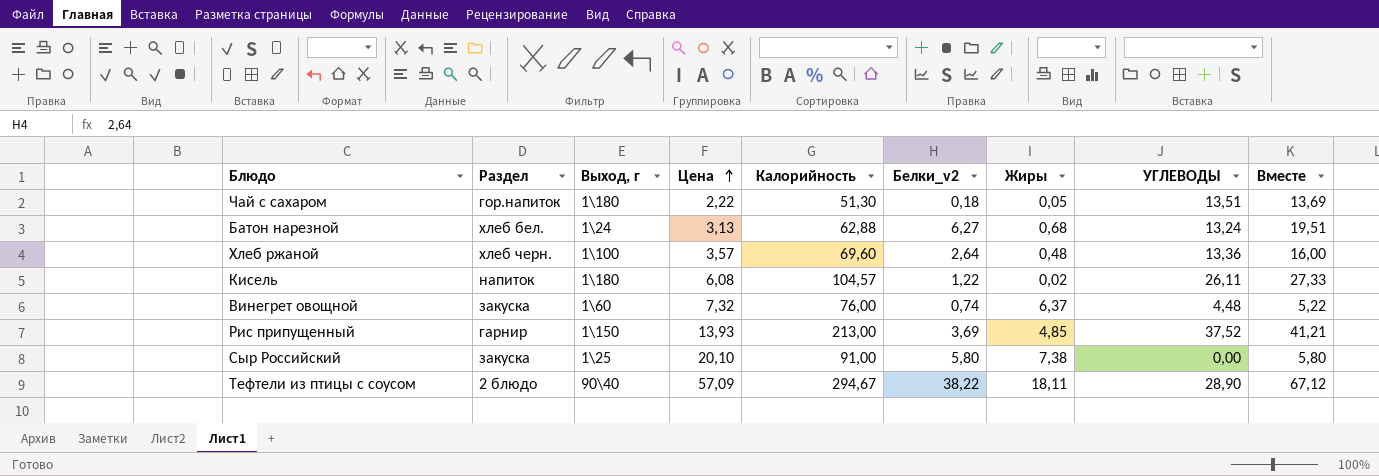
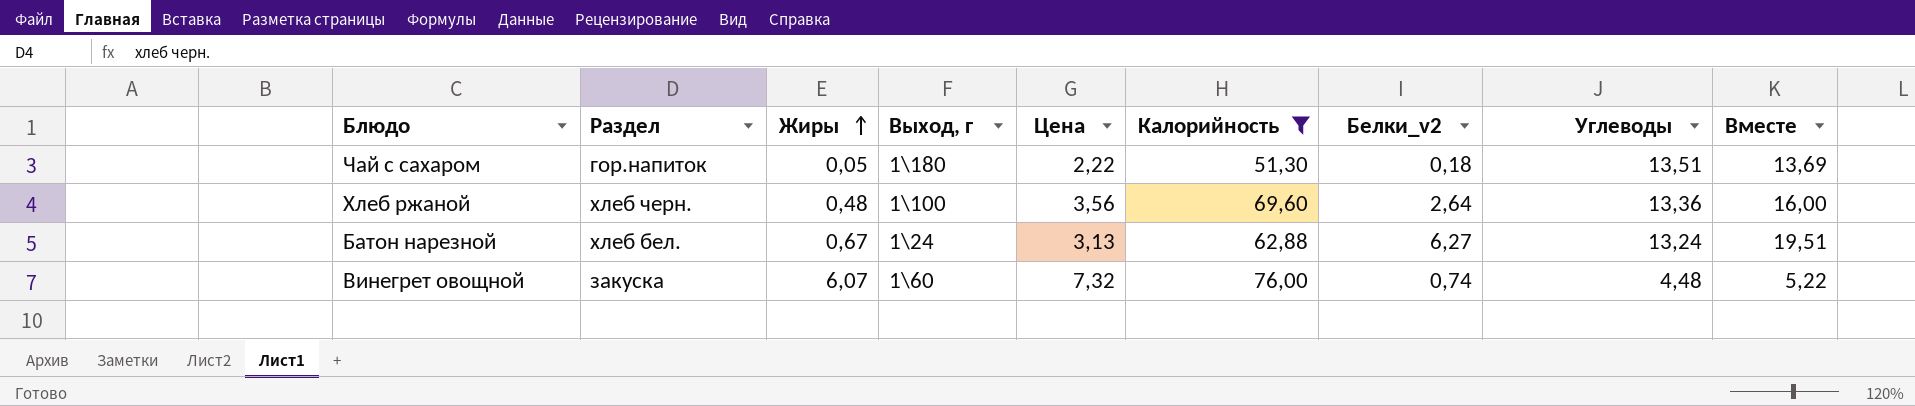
filter: none -> Калорийность <= 76,00
row order: Цена ascending -> Жиры ascending
column Жиры | position: 7 -> 3
column name: УГЛЕВОДЫ -> Углеводы
Хлеб ржаной | Цена: 3,57 -> 3,56
Батон нарезной | Жиры: 0,68 -> 0,67
Винегрет овощной | Жиры: 6,37 -> 6,07

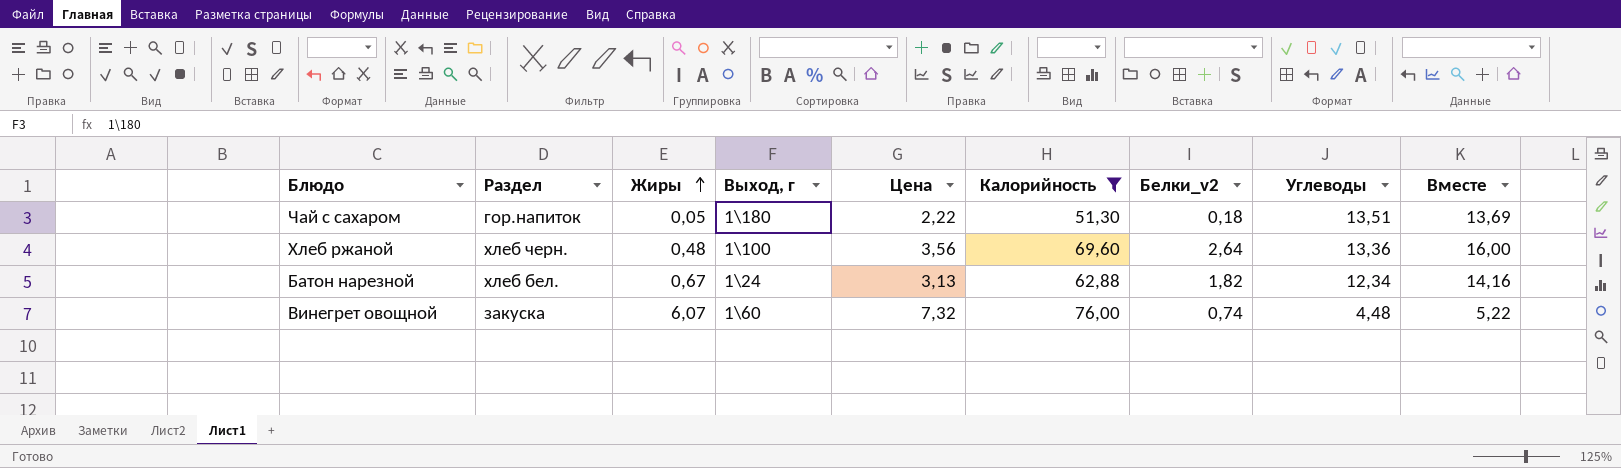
Батон нарезной | Белки_v2: 6,27 -> 1,82
Батон нарезной | Углеводы: 13,24 -> 12,34
Батон нарезной | Вместе: 19,51 -> 14,16

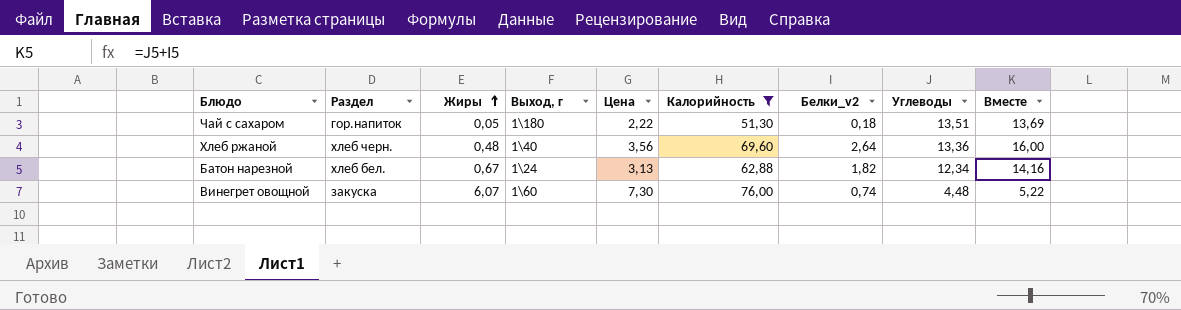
Хлеб ржаной | Выход, г: 1\100 -> 1\40
Винегрет овощной | Цена: 7,32 -> 7,30

